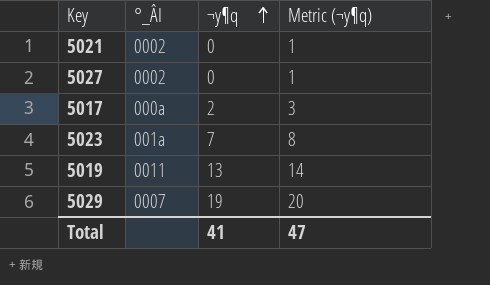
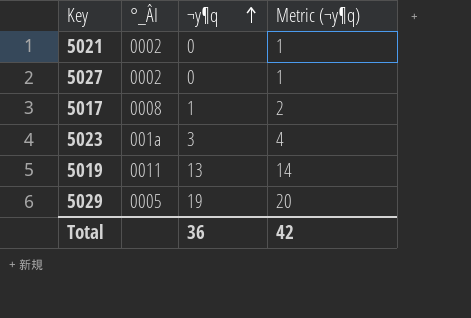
5017 | °_ÂI: 000a -> 0008
5017 | ¬y¶q: 2 -> 1
5017 | Metric (¬y¶q): 3 -> 2
5023 | ¬y¶q: 7 -> 3
5023 | Metric (¬y¶q): 8 -> 4
5029 | °_ÂI: 0007 -> 0005
Total | ¬y¶q: 41 -> 36
Total | Metric (¬y¶q): 47 -> 42

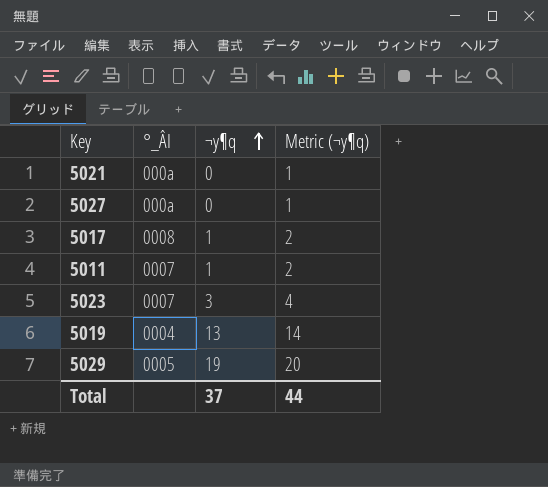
5021 | °_ÂI: 0002 -> 000a
5027 | °_ÂI: 0002 -> 000a
row 5011: none -> 0007 | 1 | 2
5023 | °_ÂI: 001a -> 0007
5019 | °_ÂI: 0011 -> 0004
Total | ¬y¶q: 36 -> 37
Total | Metric (¬y¶q): 42 -> 44

